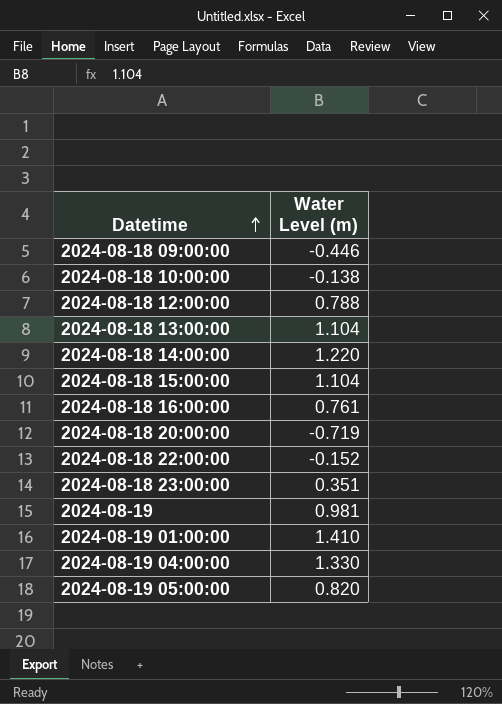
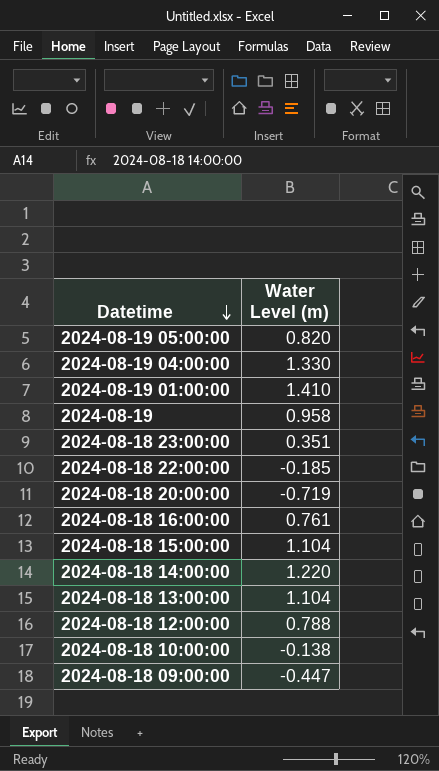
row order: Datetime ascending -> Datetime descending
2024-08-19 | Water Level (m): 0.981 -> 0.958
2024-08-18 22:00:00 | Water Level (m): -0.152 -> -0.185
2024-08-18 09:00:00 | Water Level (m): -0.446 -> -0.447

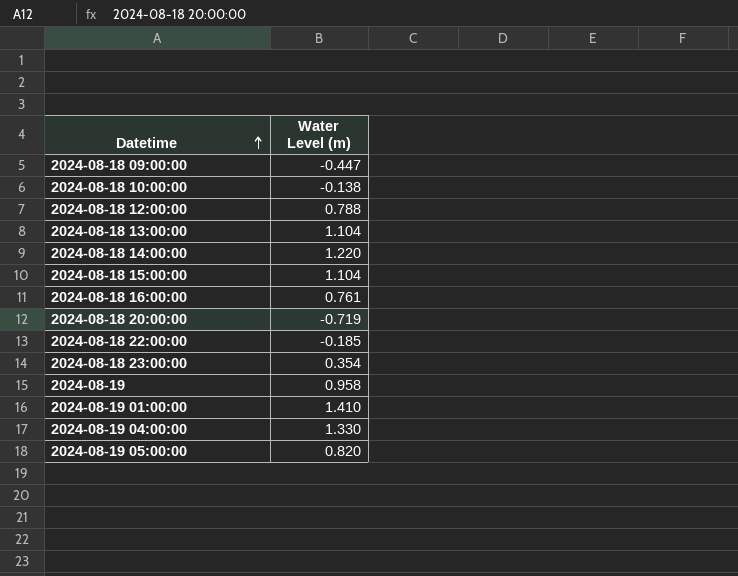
row order: Datetime descending -> Datetime ascending
2024-08-18 23:00:00 | Water Level (m): 0.351 -> 0.354

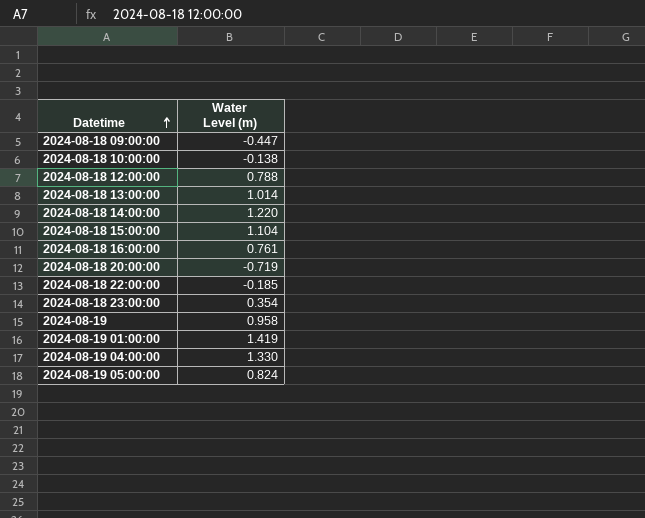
2024-08-18 13:00:00 | Water Level (m): 1.104 -> 1.014
2024-08-19 01:00:00 | Water Level (m): 1.410 -> 1.419
2024-08-19 05:00:00 | Water Level (m): 0.820 -> 0.824

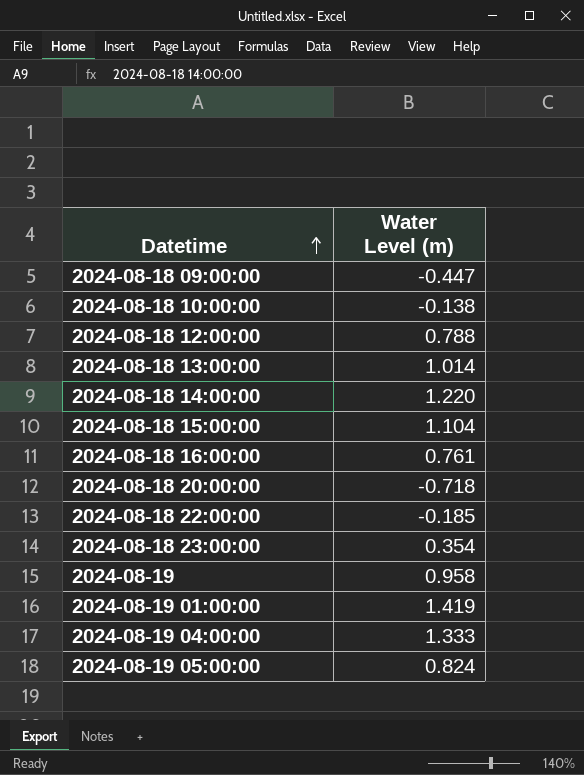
2024-08-18 20:00:00 | Water Level (m): -0.719 -> -0.718
2024-08-19 04:00:00 | Water Level (m): 1.330 -> 1.333

